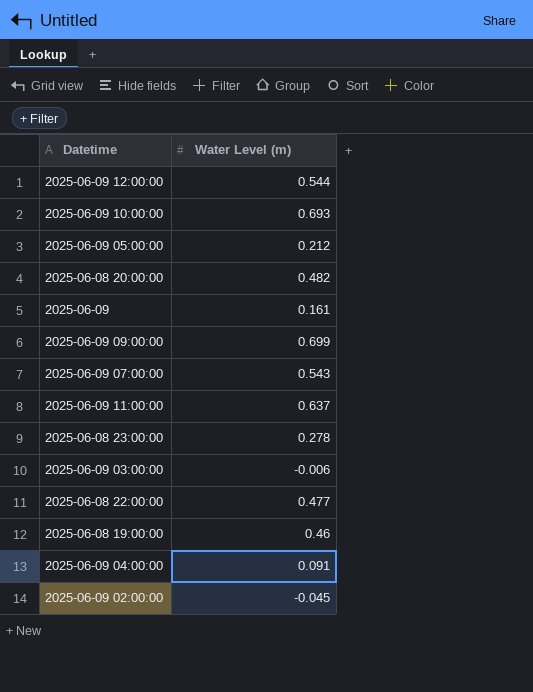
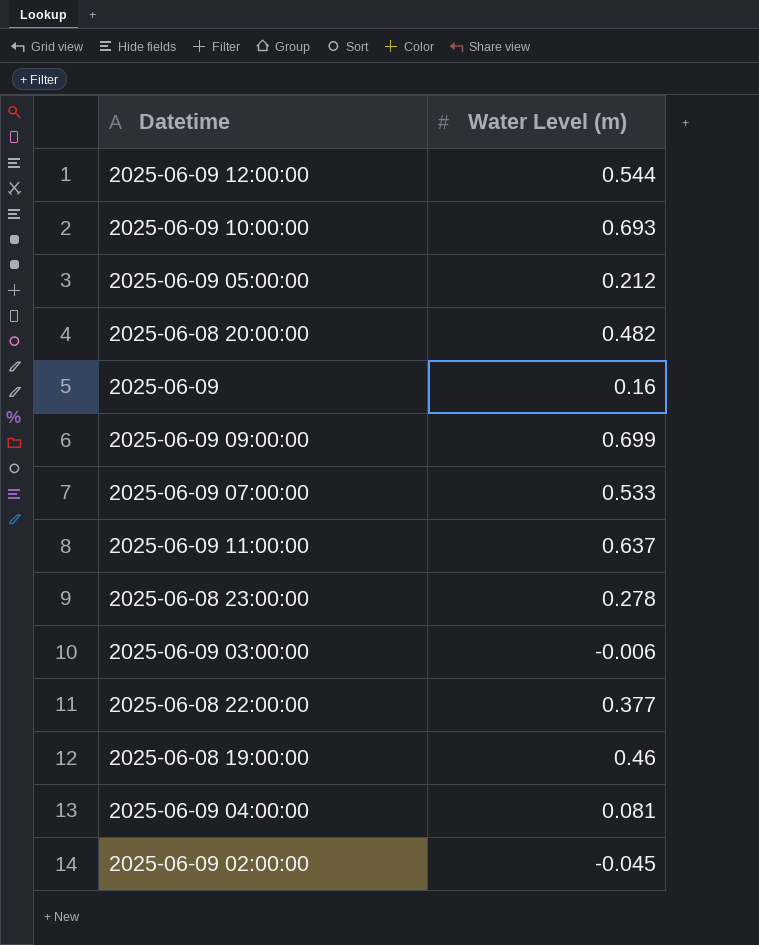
2025-06-09 | Water Level (m): 0.161 -> 0.16
2025-06-09 07:00:00 | Water Level (m): 0.543 -> 0.533
2025-06-08 22:00:00 | Water Level (m): 0.477 -> 0.377
2025-06-09 04:00:00 | Water Level (m): 0.091 -> 0.081

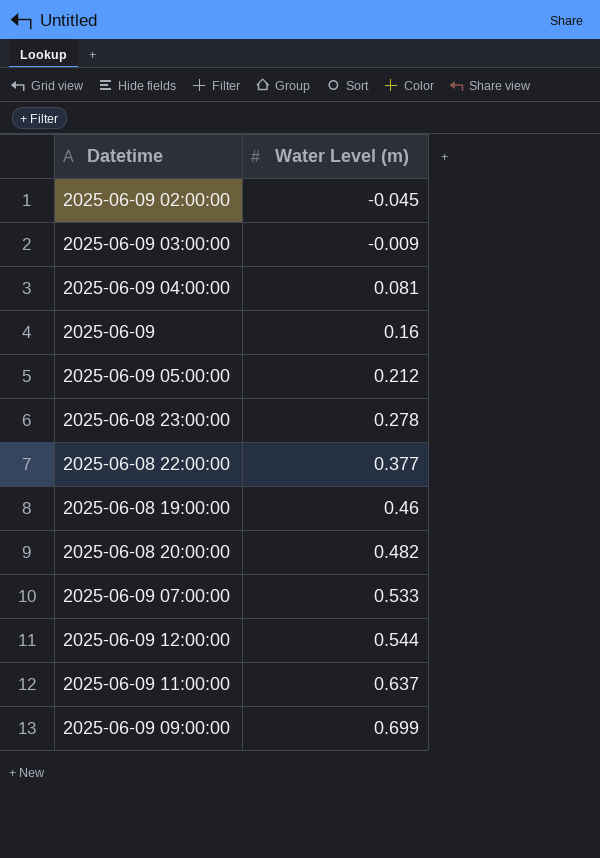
row order: none -> Water Level (m) ascending
row 2025-06-09 10:00:00: 0.693 -> none
2025-06-09 03:00:00 | Water Level (m): -0.006 -> -0.009

